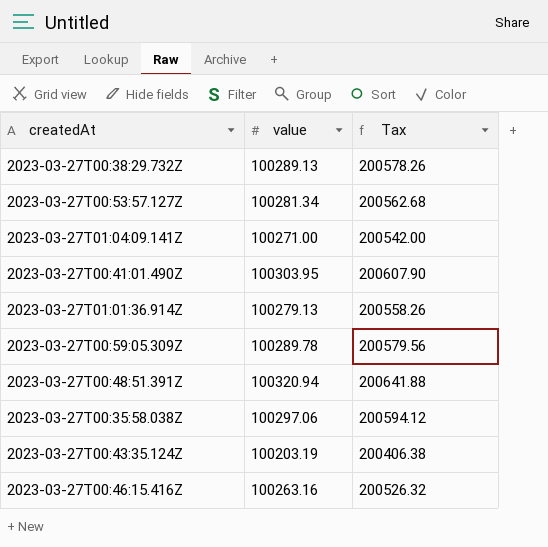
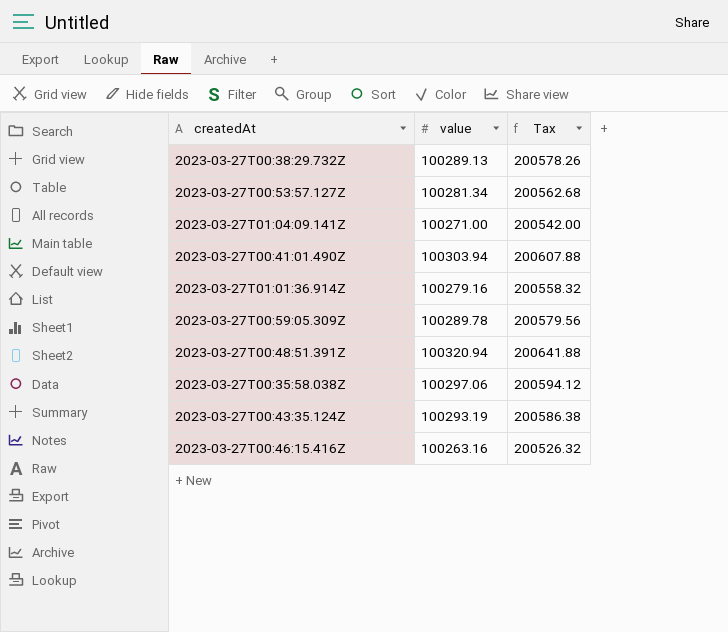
2023-03-27T00:41:01.490Z | value: 100303.95 -> 100303.94
2023-03-27T00:41:01.490Z | Tax: 200607.90 -> 200607.88
2023-03-27T01:01:36.914Z | value: 100279.13 -> 100279.16
2023-03-27T01:01:36.914Z | Tax: 200558.26 -> 200558.32
2023-03-27T00:43:35.124Z | value: 100203.19 -> 100293.19
2023-03-27T00:43:35.124Z | Tax: 200406.38 -> 200586.38

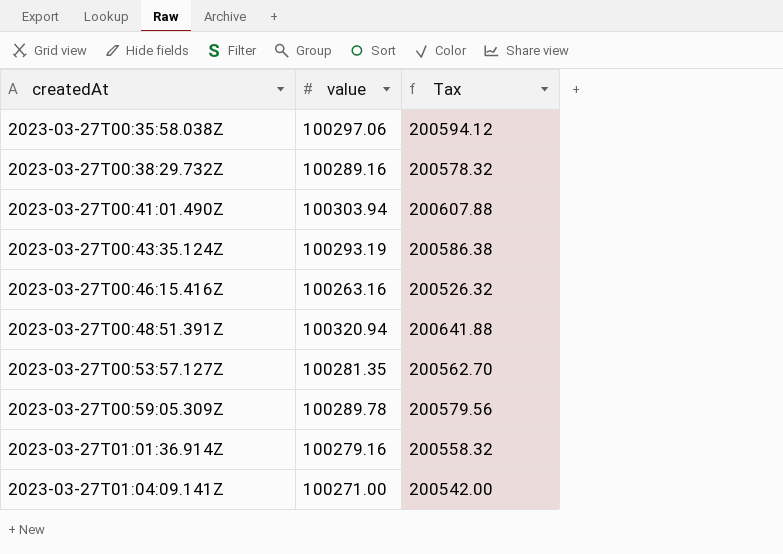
row order: none -> createdAt ascending
2023-03-27T00:38:29.732Z | value: 100289.13 -> 100289.16
2023-03-27T00:38:29.732Z | Tax: 200578.26 -> 200578.32
2023-03-27T00:53:57.127Z | value: 100281.34 -> 100281.35
2023-03-27T00:53:57.127Z | Tax: 200562.68 -> 200562.70

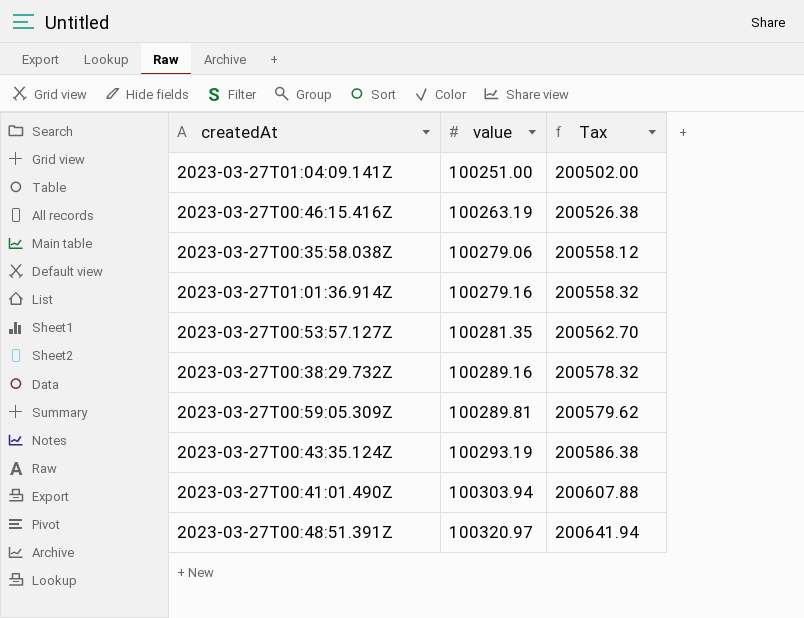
row order: createdAt ascending -> value ascending
2023-03-27T01:04:09.141Z | value: 100271.00 -> 100251.00
2023-03-27T01:04:09.141Z | Tax: 200542.00 -> 200502.00
2023-03-27T00:46:15.416Z | value: 100263.16 -> 100263.19
2023-03-27T00:46:15.416Z | Tax: 200526.32 -> 200526.38
2023-03-27T00:35:58.038Z | value: 100297.06 -> 100279.06
2023-03-27T00:35:58.038Z | Tax: 200594.12 -> 200558.12
2023-03-27T00:59:05.309Z | value: 100289.78 -> 100289.81
2023-03-27T00:59:05.309Z | Tax: 200579.56 -> 200579.62
2023-03-27T00:48:51.391Z | value: 100320.94 -> 100320.97
2023-03-27T00:48:51.391Z | Tax: 200641.88 -> 200641.94

